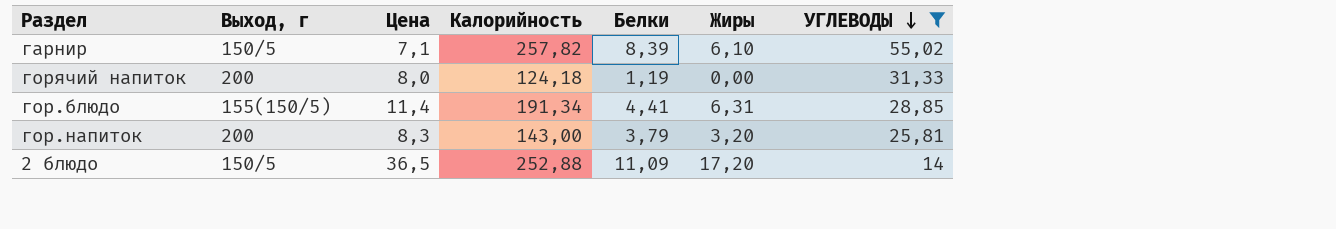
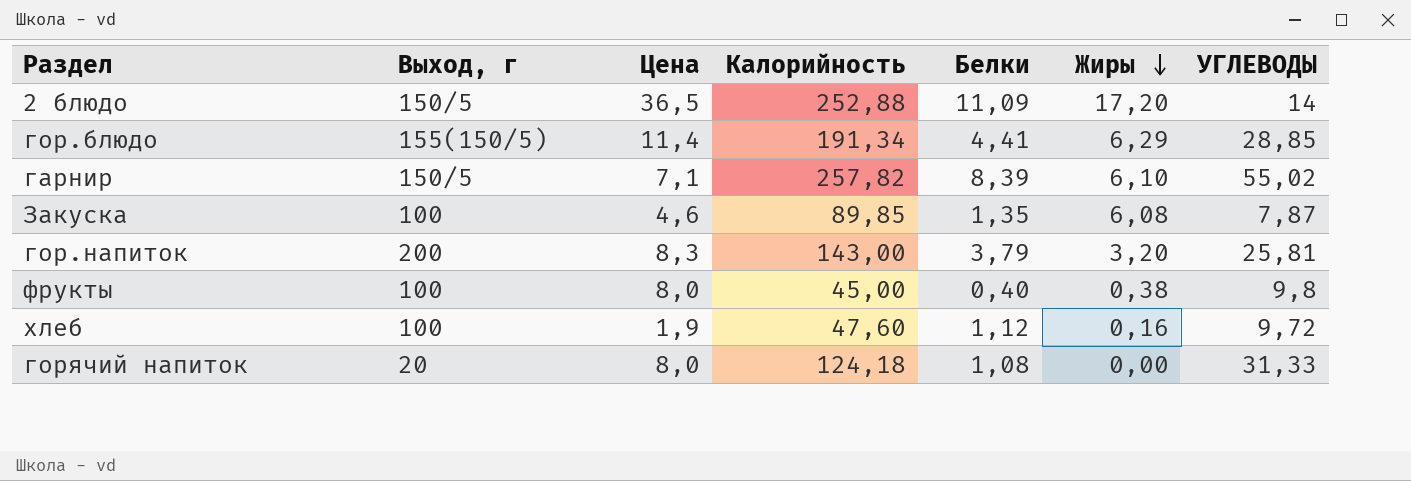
filter: УГЛЕВОДЫ >= 14 -> none
row order: УГЛЕВОДЫ descending -> Жиры descending
гор.блюдо | Жиры: 6,31 -> 6,29
горячий напиток | Выход, г: 200 -> 20
горячий напиток | Белки: 1,19 -> 1,08

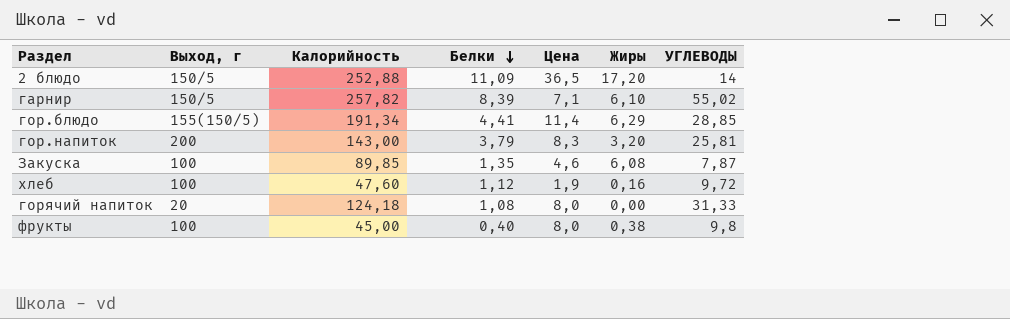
row order: Жиры descending -> Белки descending
column Цена | position: 3 -> 5

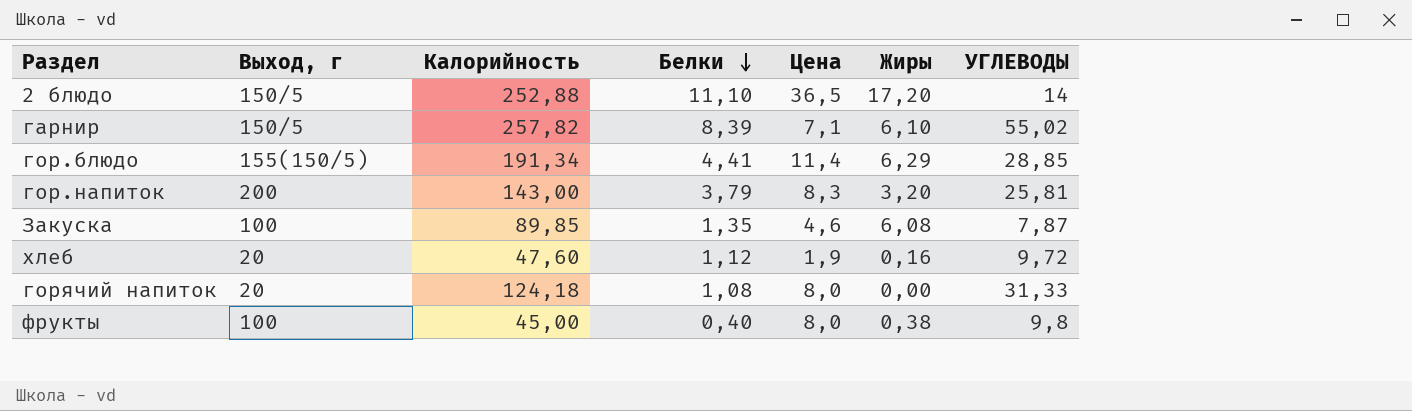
2 блюдо | Белки: 11,09 -> 11,10
хлеб | Выход, г: 100 -> 20

